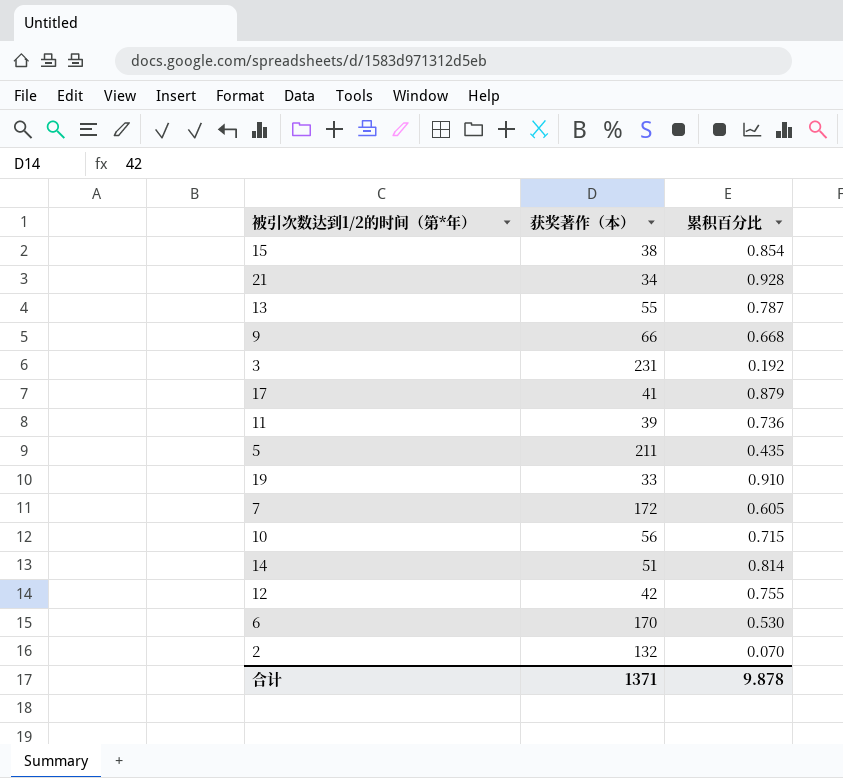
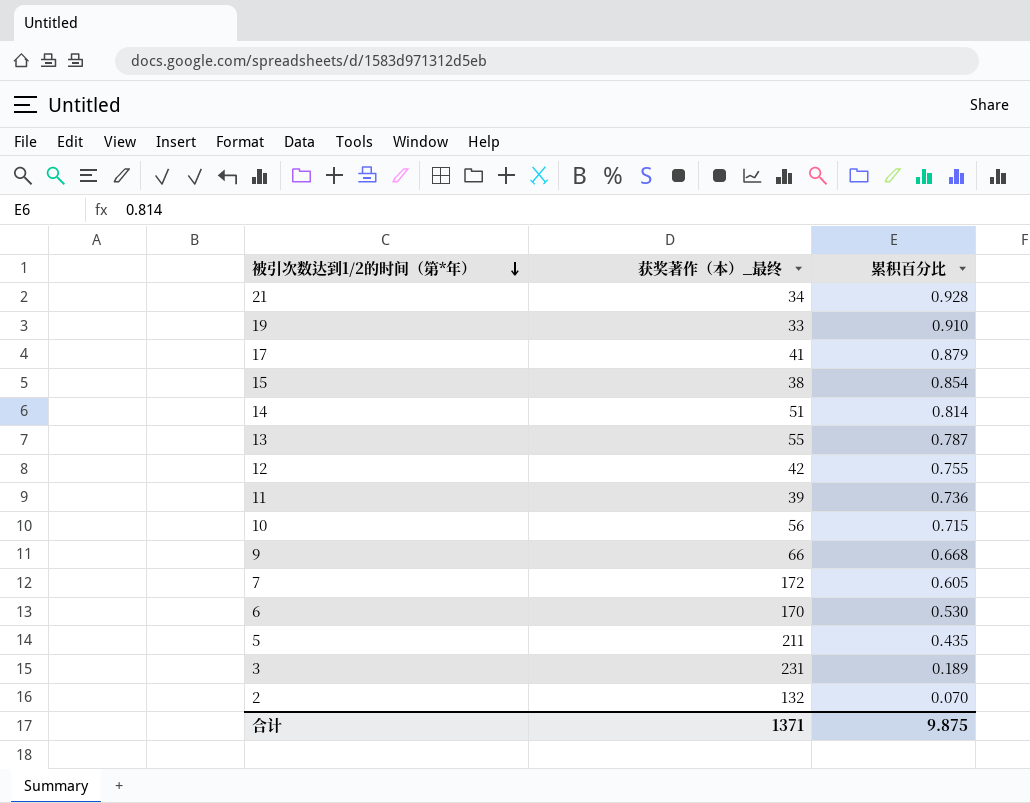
row order: none -> 被引次数达到1/2的时间（第*年） descending
column name: 获奖著作（本） -> 获奖著作（本）_最终
3 | 累积百分比: 0.192 -> 0.189
合计 | 累积百分比: 9.878 -> 9.875

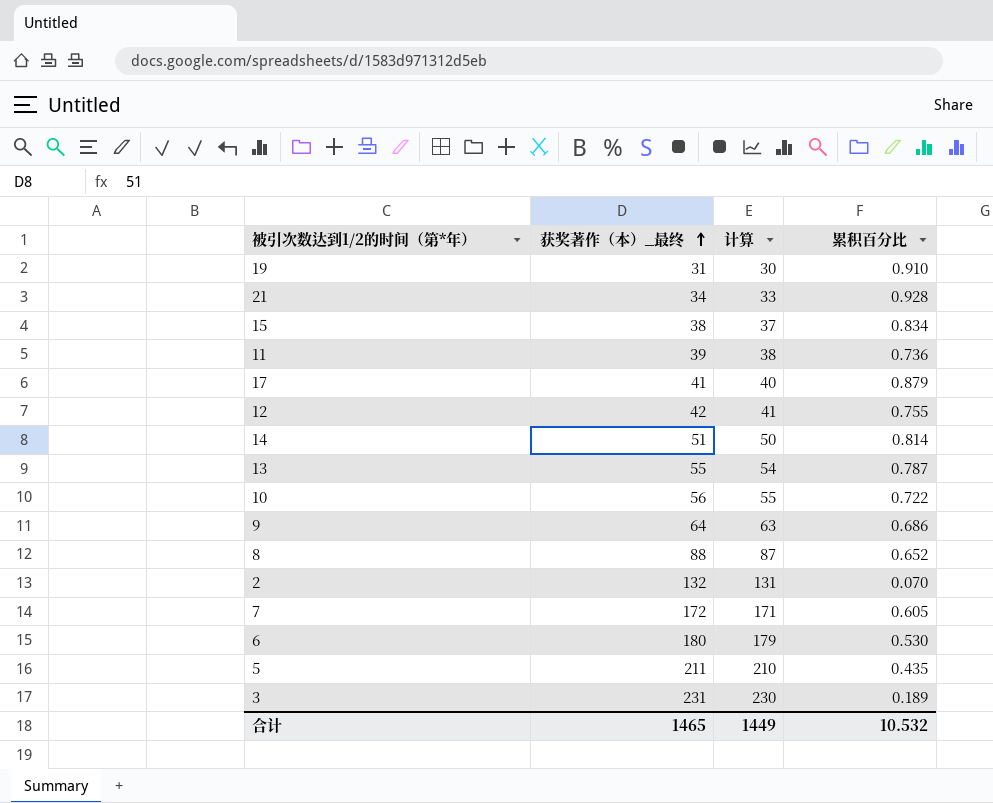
row order: 被引次数达到1/2的时间（第*年） descending -> 获奖著作（本）_最终 ascending
column 计算 | formula: none -> [获奖著作（本）_最终] - 1
19 | 获奖著作（本）_最终: 33 -> 31
15 | 累积百分比: 0.854 -> 0.834
10 | 累积百分比: 0.715 -> 0.722
9 | 获奖著作（本）_最终: 66 -> 64
9 | 累积百分比: 0.668 -> 0.686
row 8: none -> 88 | 87 | 0.652
6 | 获奖著作（本）_最终: 170 -> 180
合计 | 获奖著作（本）_最终: 1371 -> 1465
合计 | 累积百分比: 9.875 -> 10.532

